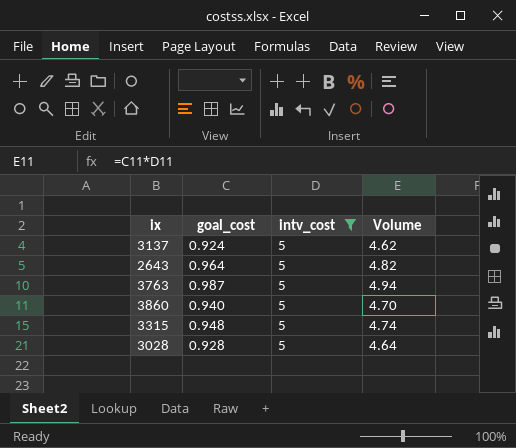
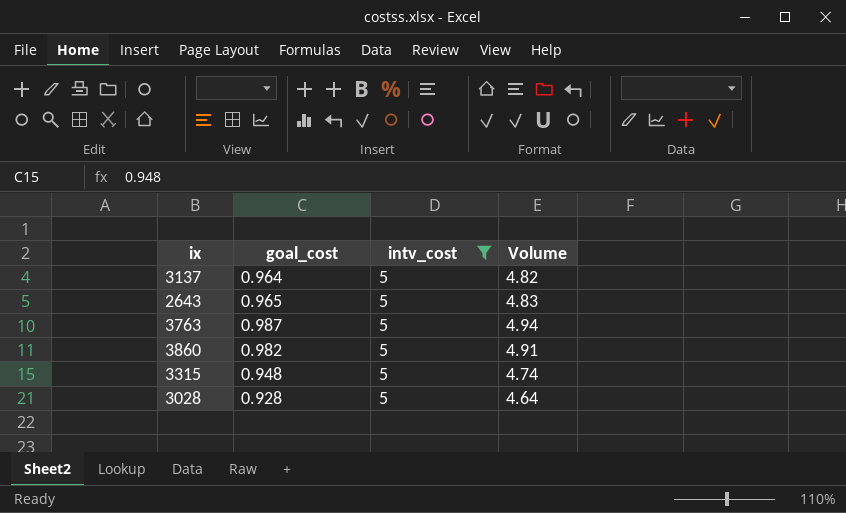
3137 | goal_cost: 0.924 -> 0.964
3137 | Volume: 4.62 -> 4.82
2643 | goal_cost: 0.964 -> 0.965
2643 | Volume: 4.82 -> 4.83
3860 | goal_cost: 0.940 -> 0.982
3860 | Volume: 4.70 -> 4.91

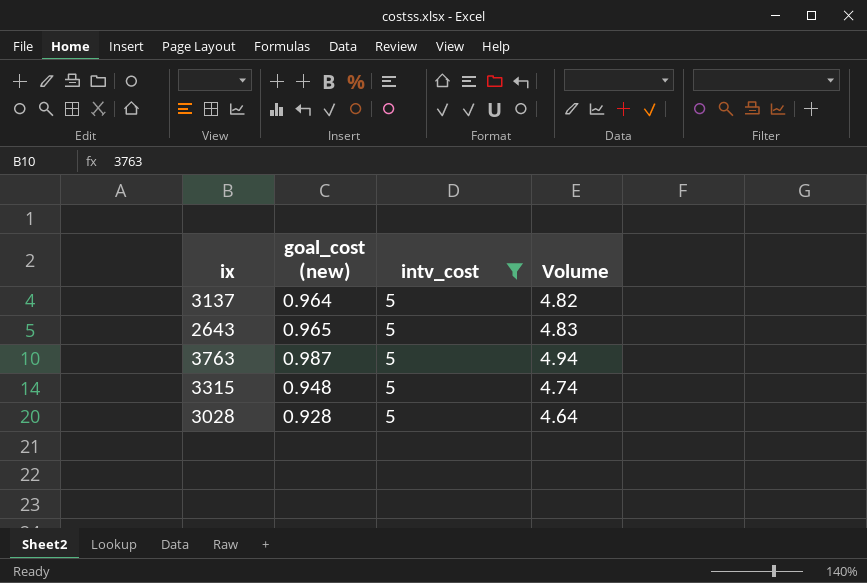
column name: goal_cost -> goal_cost (new)
row 3860: 0.982 | 5 | 4.91 -> none

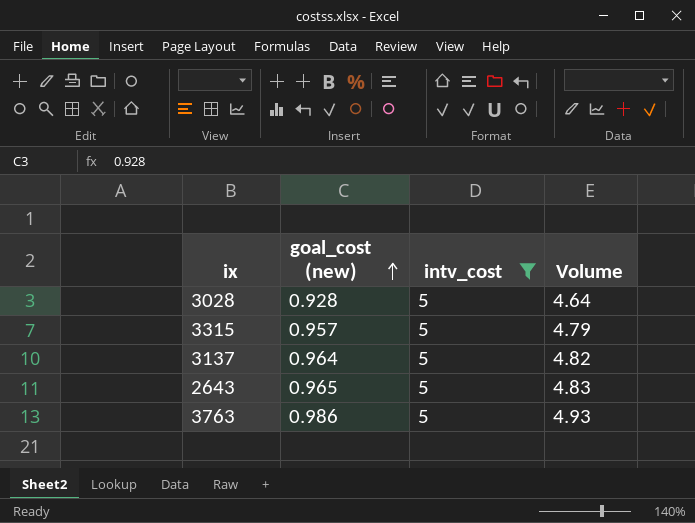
row order: none -> goal_cost (new) ascending
3315 | goal_cost (new): 0.948 -> 0.957
3315 | Volume: 4.74 -> 4.79
3763 | goal_cost (new): 0.987 -> 0.986
3763 | Volume: 4.94 -> 4.93

